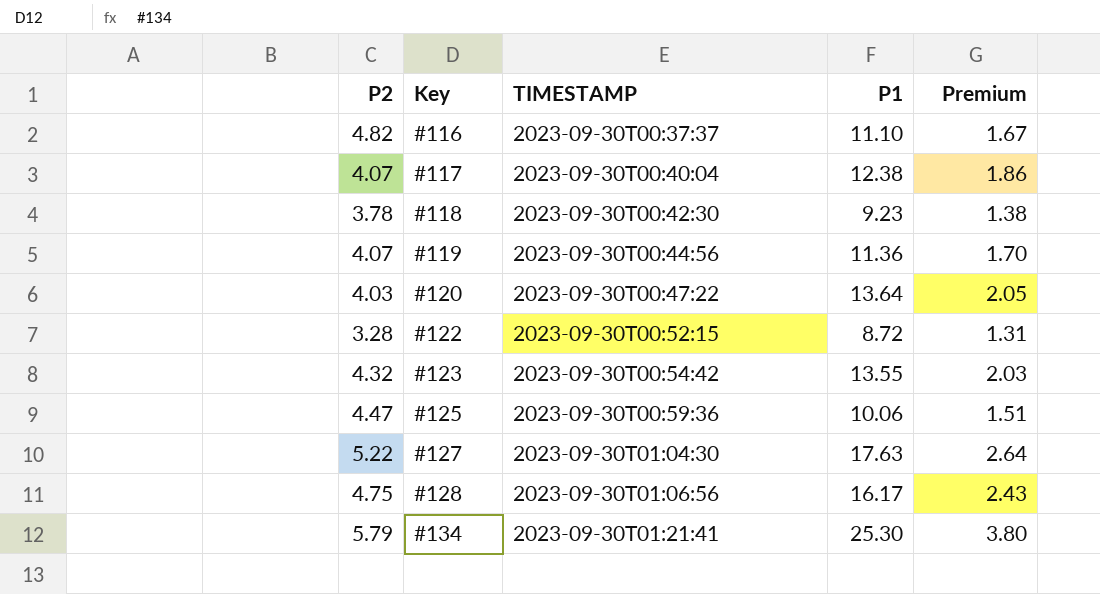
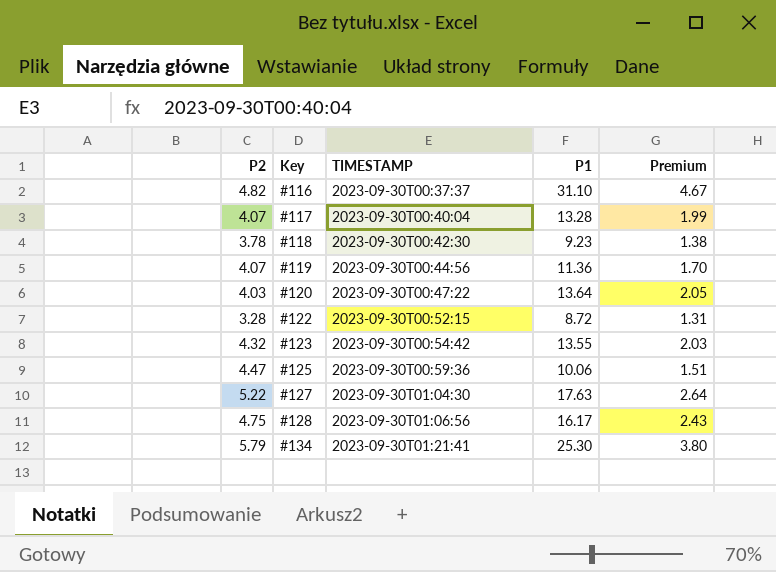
#116 | P1: 11.10 -> 31.10
#116 | Premium: 1.67 -> 4.67
#117 | P1: 12.38 -> 13.28
#117 | Premium: 1.86 -> 1.99

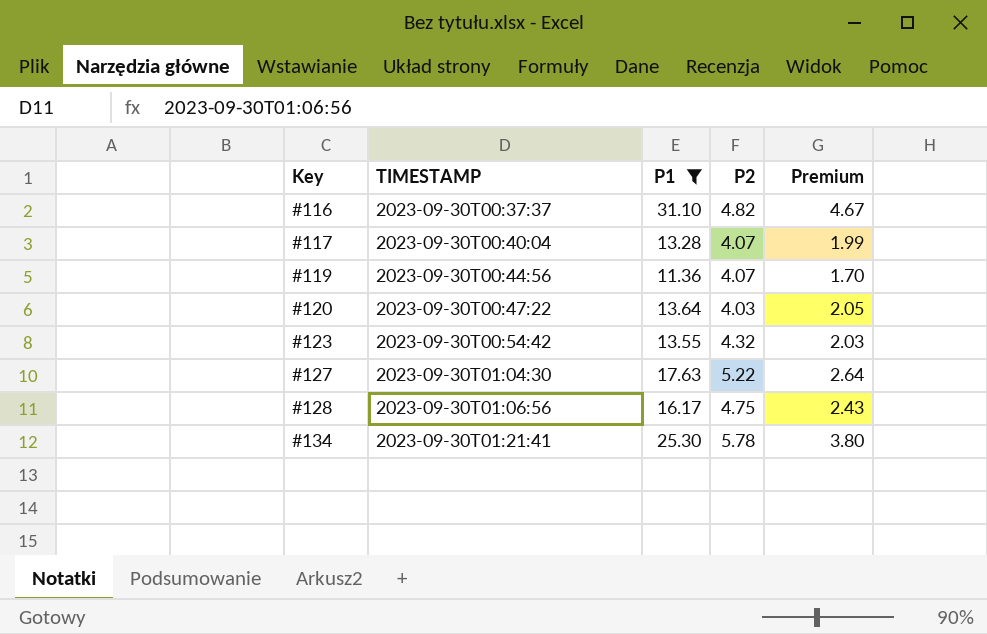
filter: none -> P1 >= 11.36
column P2 | position: 1 -> 4
#134 | P2: 5.79 -> 5.78

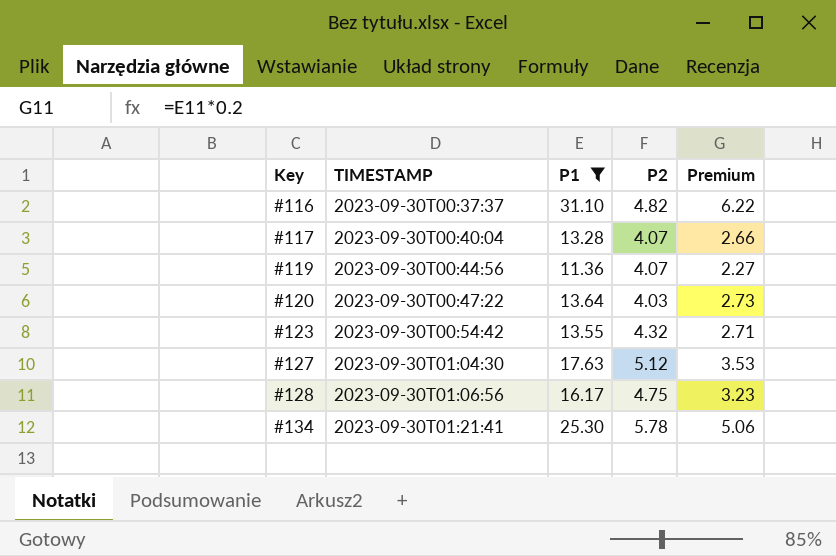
column Premium | formula: [P1] * 0.15 -> [P1] * 0.2
#127 | P2: 5.22 -> 5.12

